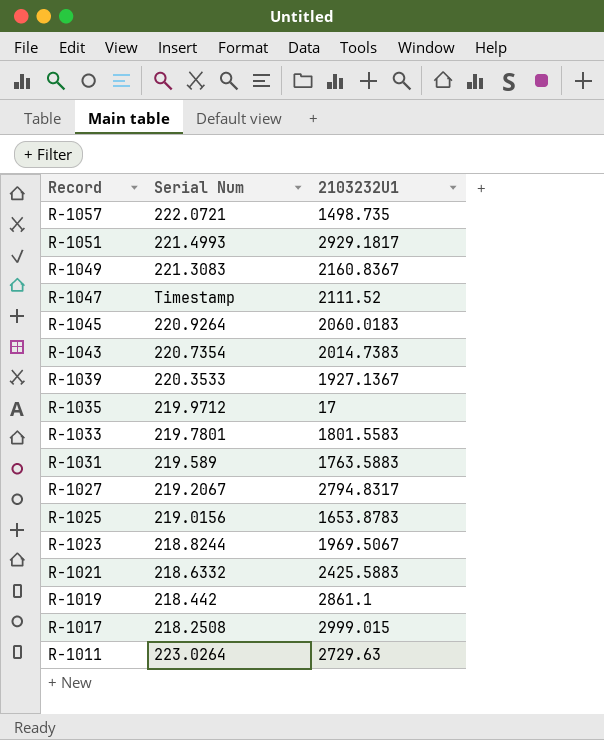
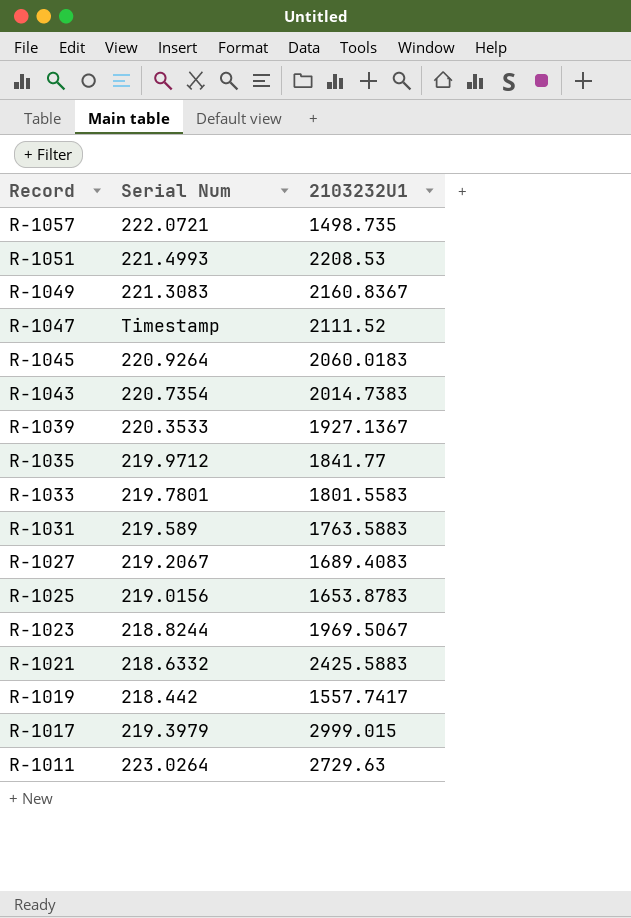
R-1051 | 2103232U1: 2929.1817 -> 2208.53
R-1035 | 2103232U1: 17 -> 1841.77
R-1027 | 2103232U1: 2794.8317 -> 1689.4083
R-1019 | 2103232U1: 2861.1 -> 1557.7417
R-1017 | Serial Num: 218.2508 -> 219.3979

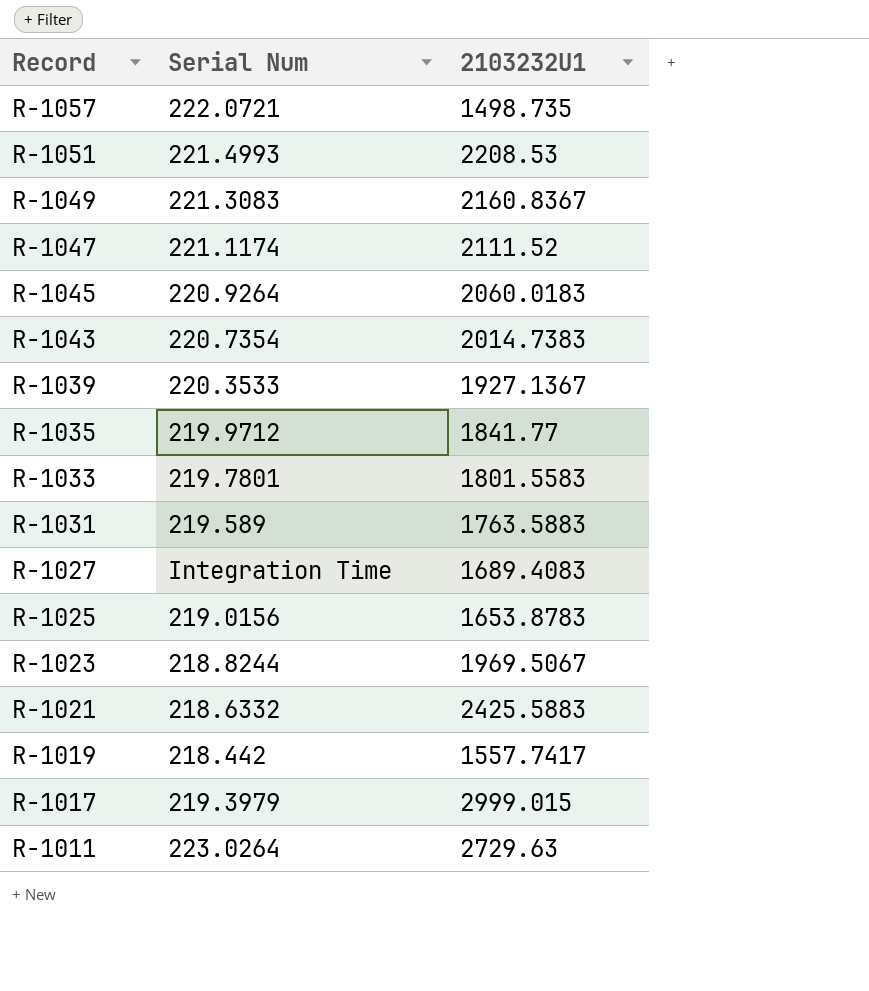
R-1047 | Serial Num: Timestamp -> 221.1174
R-1027 | Serial Num: 219.2067 -> Integration Time

